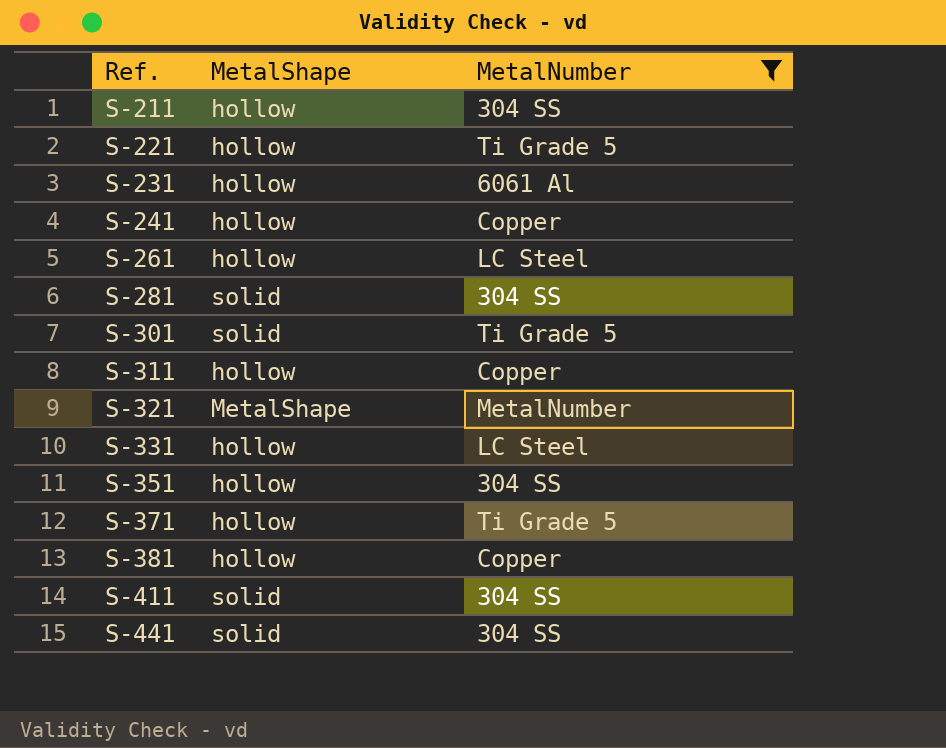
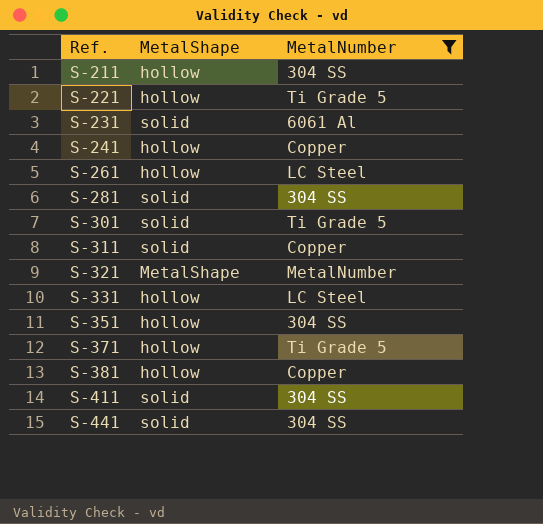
S-231 | MetalShape: hollow -> solid
S-311 | MetalShape: hollow -> solid

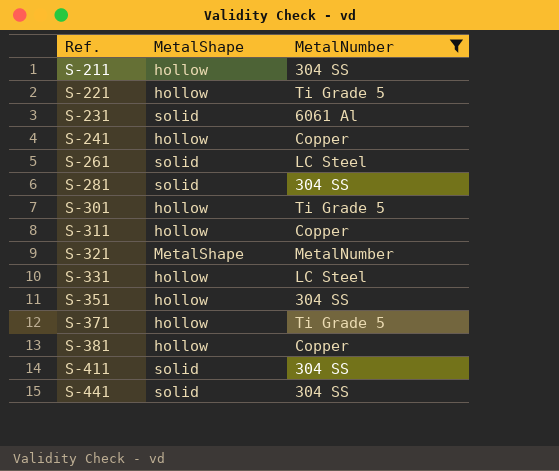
S-261 | MetalShape: hollow -> solid
S-301 | MetalShape: solid -> hollow
S-311 | MetalShape: solid -> hollow

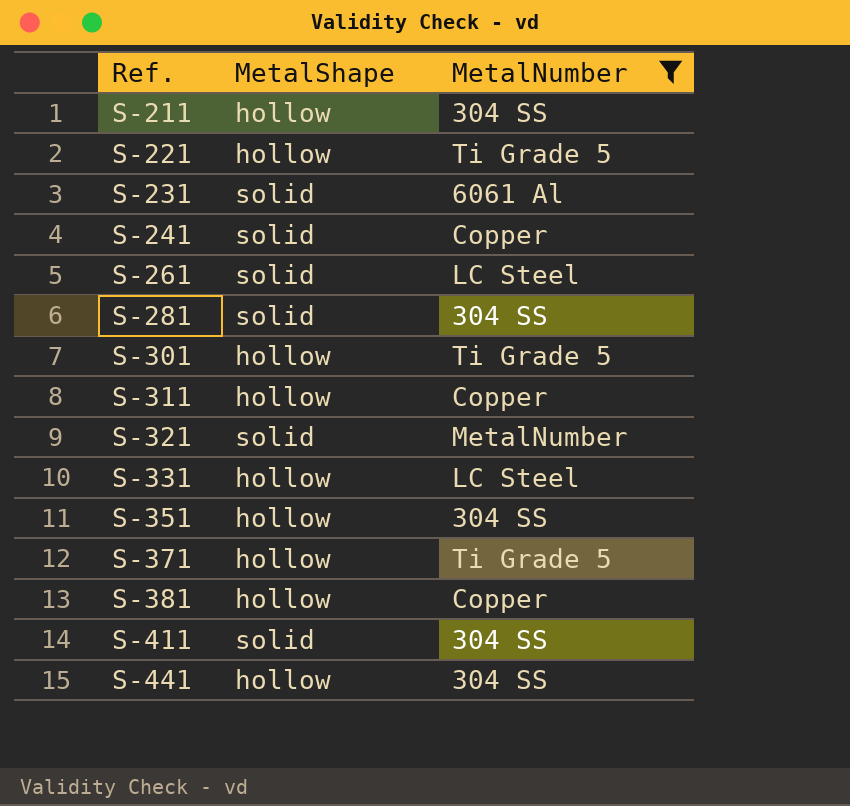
S-241 | MetalShape: hollow -> solid
S-321 | MetalShape: MetalShape -> solid
S-441 | MetalShape: solid -> hollow

